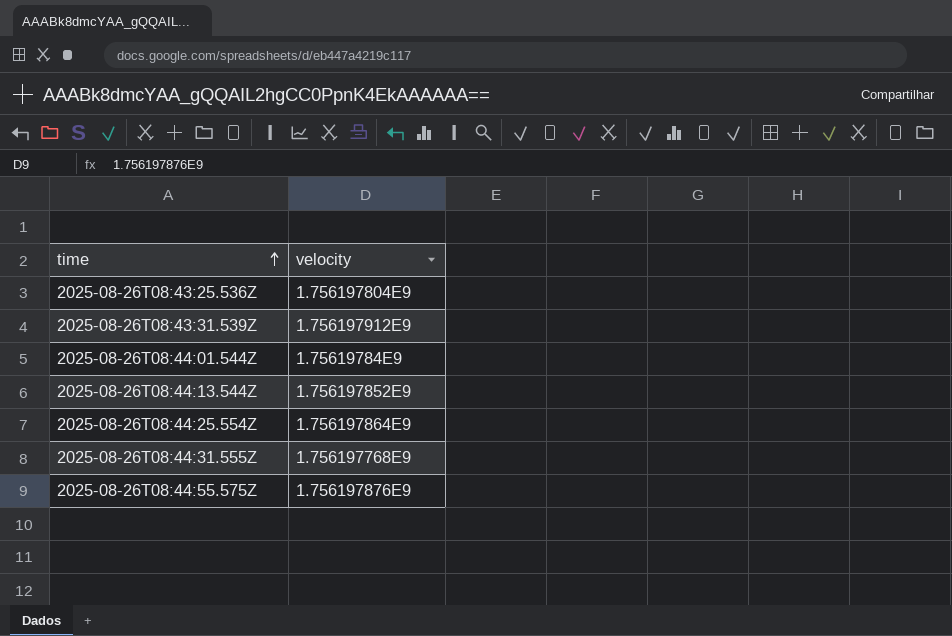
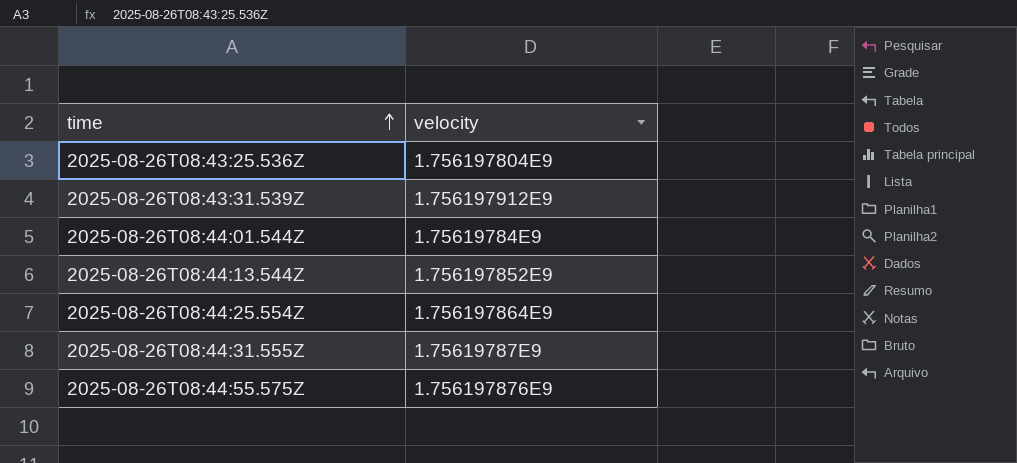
2025-08-26T08:44:31.555Z | velocity: 1.756197768E9 -> 1.75619787E9

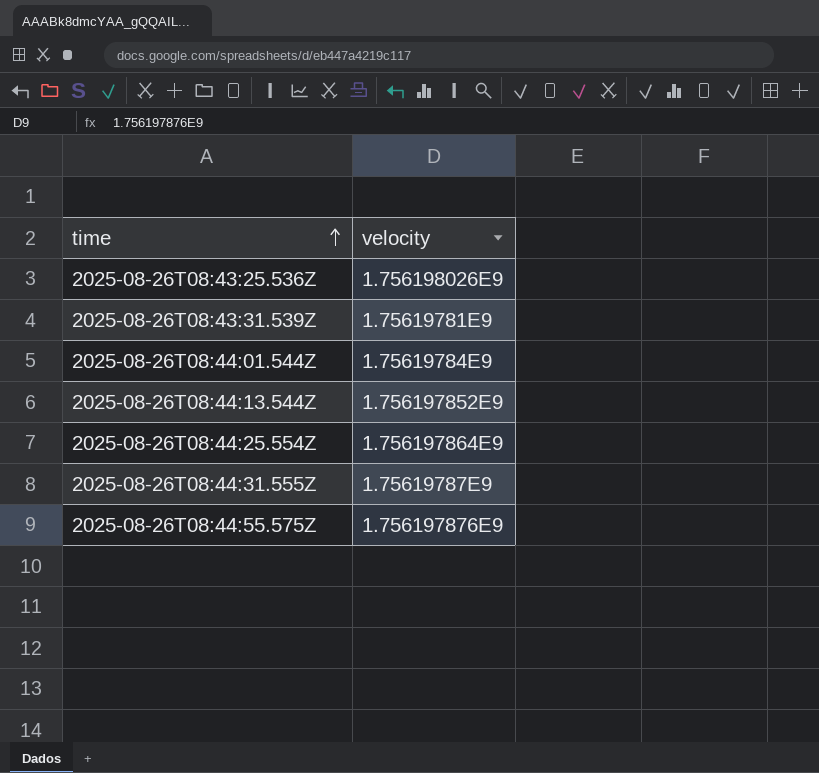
2025-08-26T08:43:25.536Z | velocity: 1.756197804E9 -> 1.756198026E9
2025-08-26T08:43:31.539Z | velocity: 1.756197912E9 -> 1.75619781E9

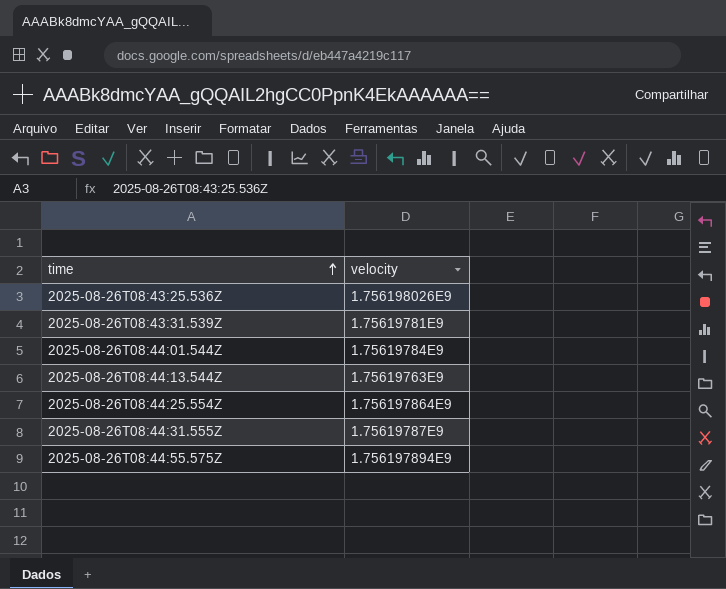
2025-08-26T08:44:13.544Z | velocity: 1.756197852E9 -> 1.75619763E9
2025-08-26T08:44:55.575Z | velocity: 1.756197876E9 -> 1.756197894E9

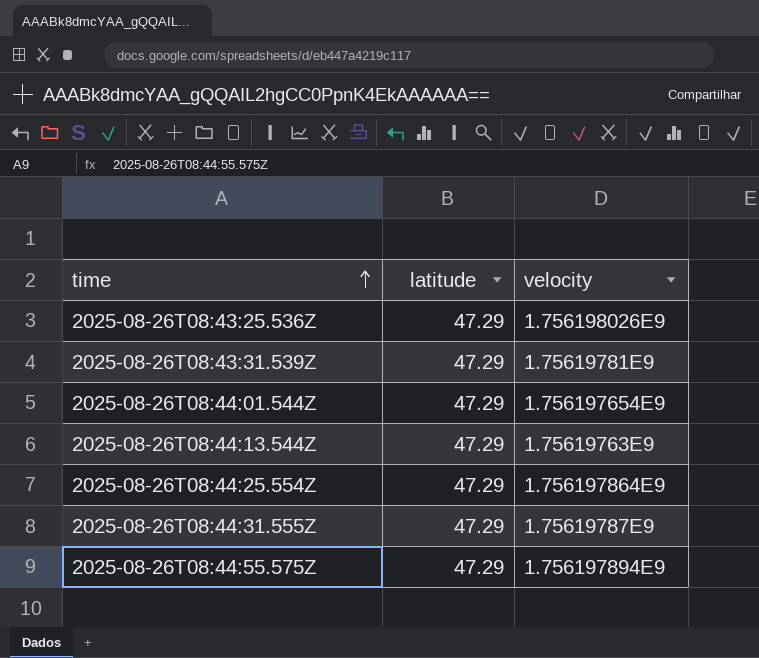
column latitude | position: none -> 2
2025-08-26T08:44:01.544Z | velocity: 1.75619784E9 -> 1.756197654E9

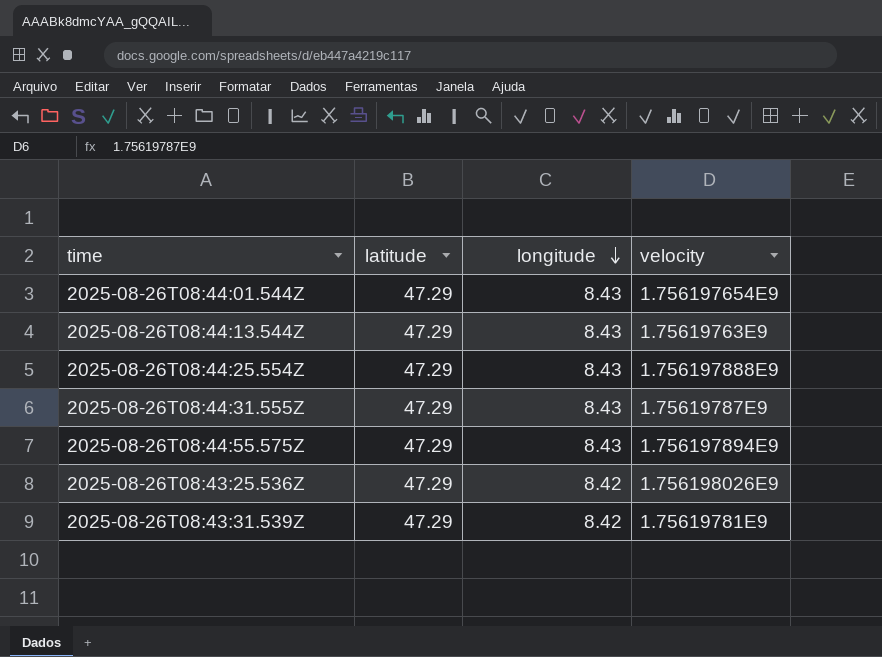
row order: time ascending -> longitude descending
column longitude | position: none -> 3
2025-08-26T08:44:25.554Z | velocity: 1.756197864E9 -> 1.756197888E9

